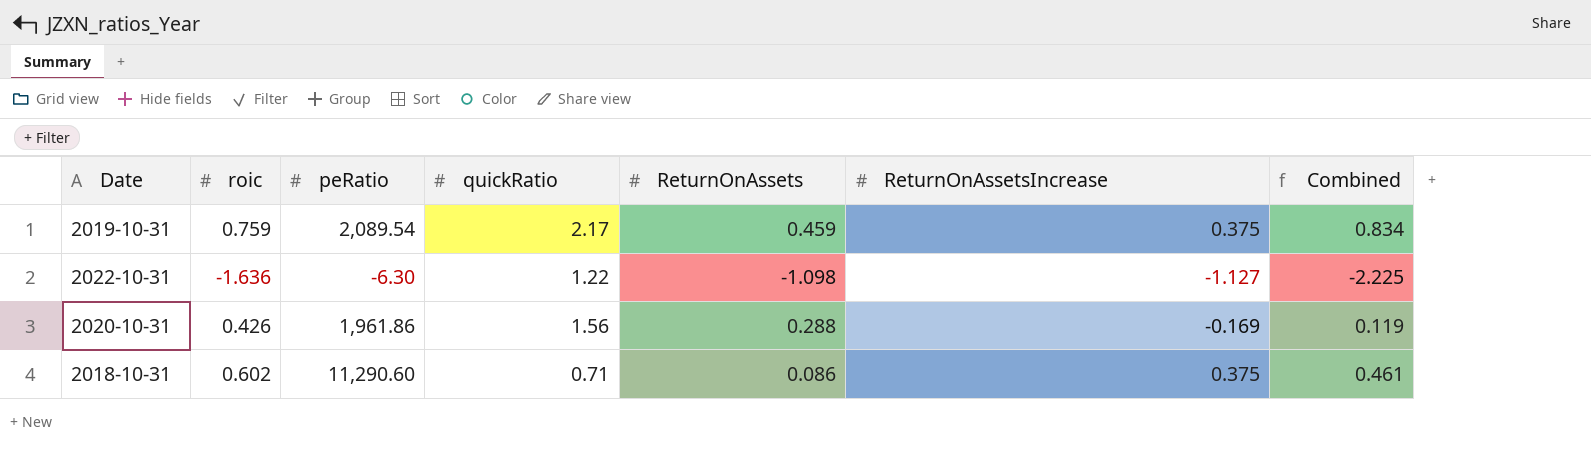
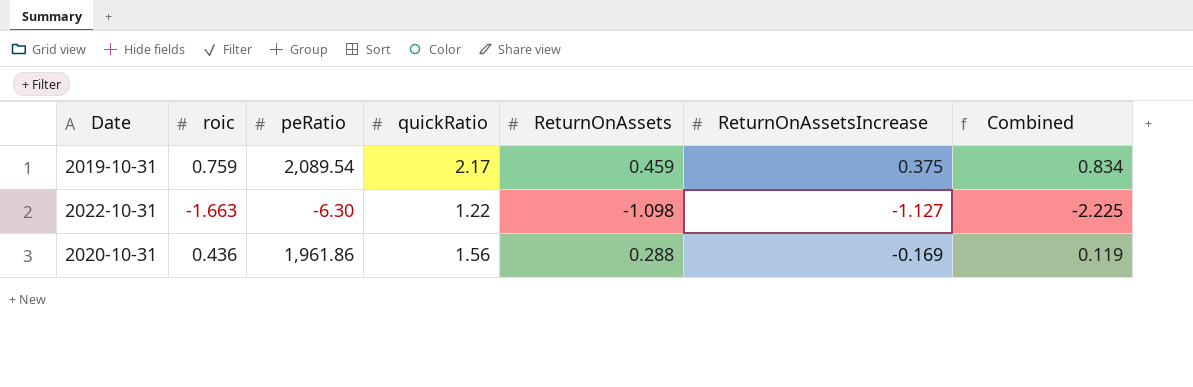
row 2018-10-31: 0.602 | 11,290.60 | 0.71 | 0.086 | 0.375 | 0.461 -> none
2022-10-31 | roic: -1.636 -> -1.663
2020-10-31 | roic: 0.426 -> 0.436

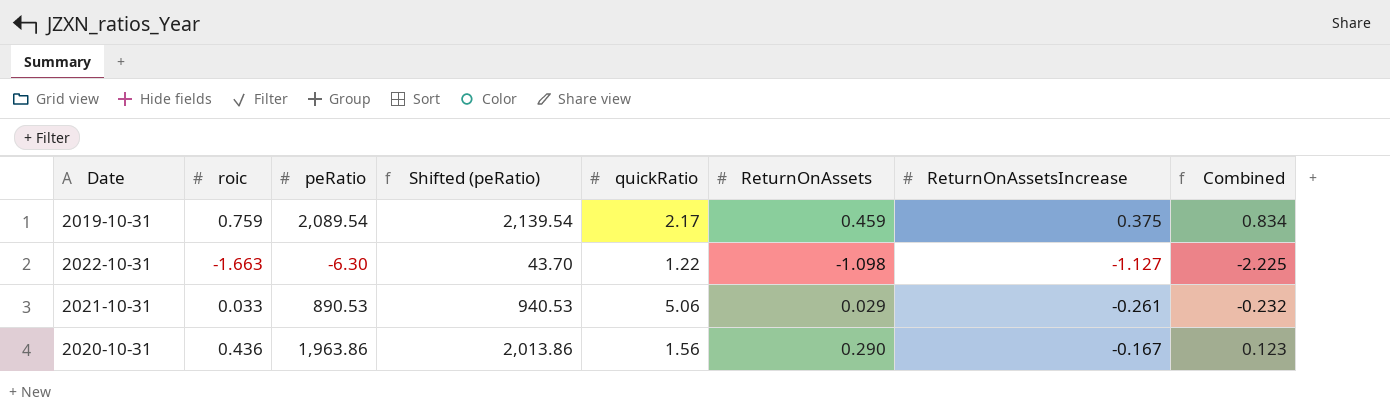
column Shifted (peRatio) | formula: none -> [peRatio] + 50
row 2021-10-31: none -> 0.033 | 890.53 | 940.53 | 5.06 | 0.029 | -0.261 | -0.232
2020-10-31 | peRatio: 1,961.86 -> 1,963.86
2020-10-31 | ReturnOnAssets: 0.288 -> 0.290
2020-10-31 | ReturnOnAssetsIncrease: -0.169 -> -0.167
2020-10-31 | Combined: 0.119 -> 0.123

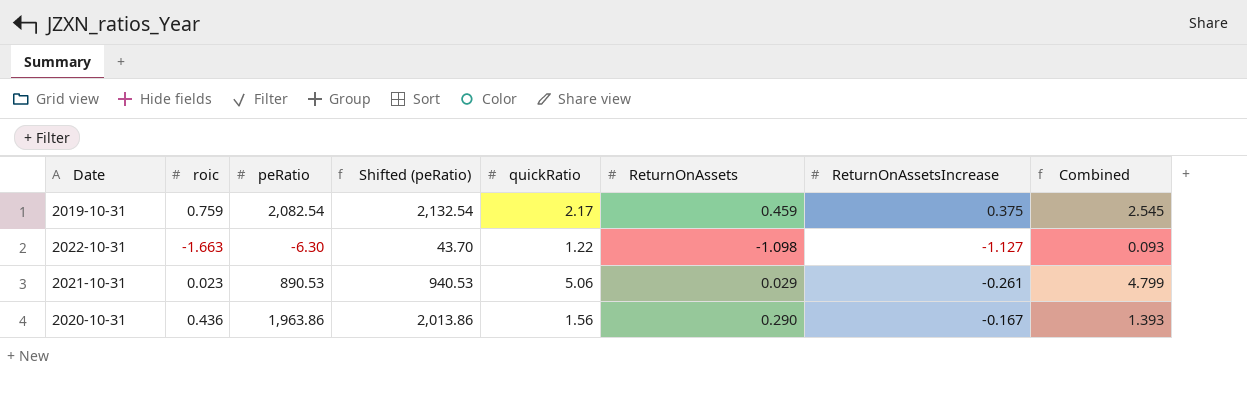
column Combined | formula: [ReturnOnAssets] + [ReturnOnAssetsIncrease] -> [quickRatio] + [ReturnOnAssetsIncrease]
2019-10-31 | peRatio: 2,089.54 -> 2,082.54
2019-10-31 | Shifted (peRatio): 2,139.54 -> 2,132.54
2021-10-31 | roic: 0.033 -> 0.023

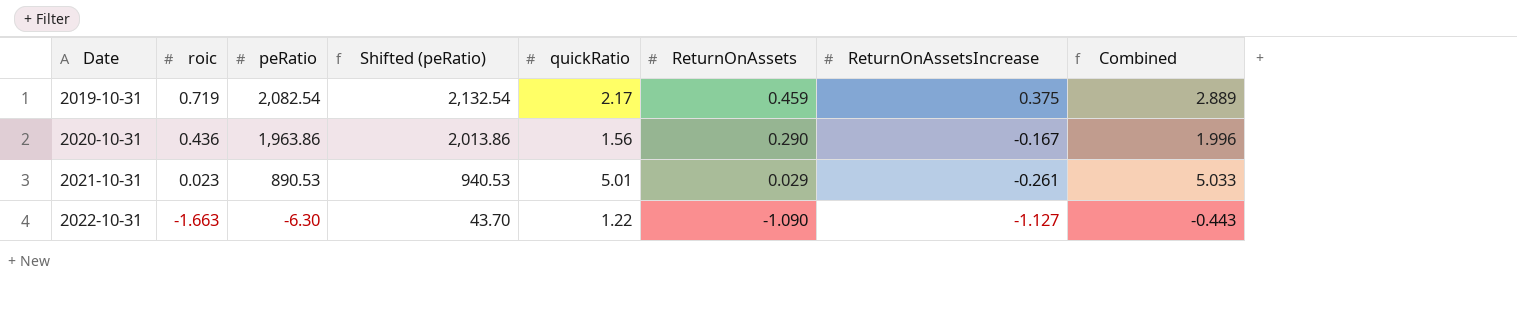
row order: none -> Date ascending
column Combined | formula: [quickRatio] + [ReturnOnAssetsIncrease] -> [roic] + [quickRatio]
2019-10-31 | roic: 0.759 -> 0.719
2021-10-31 | quickRatio: 5.06 -> 5.01
2022-10-31 | ReturnOnAssets: -1.098 -> -1.090

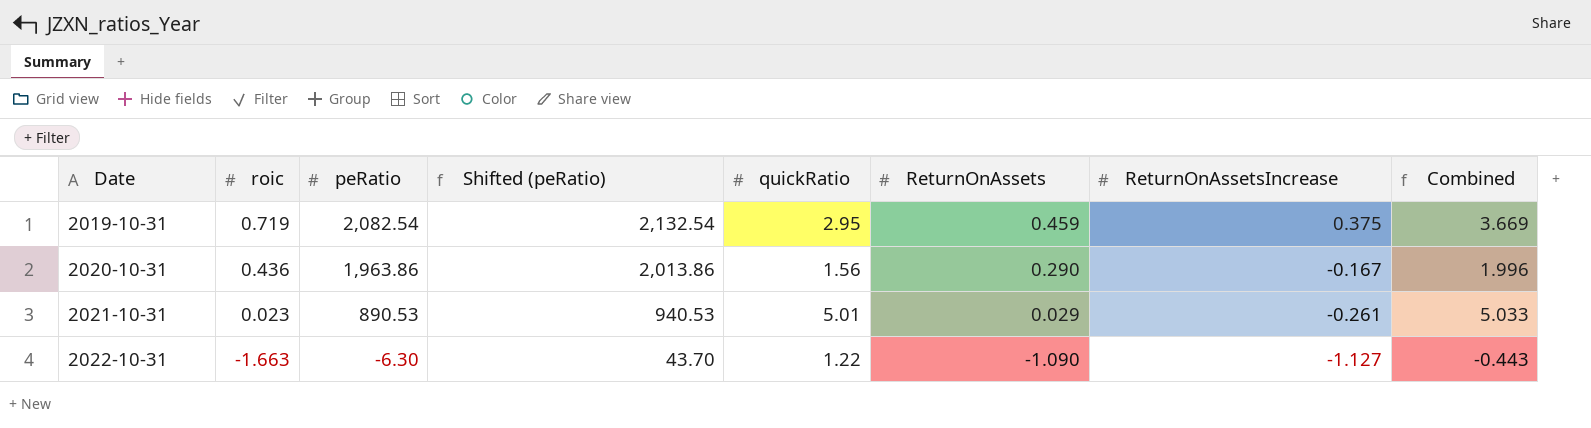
2019-10-31 | quickRatio: 2.17 -> 2.95
2019-10-31 | Combined: 2.889 -> 3.669

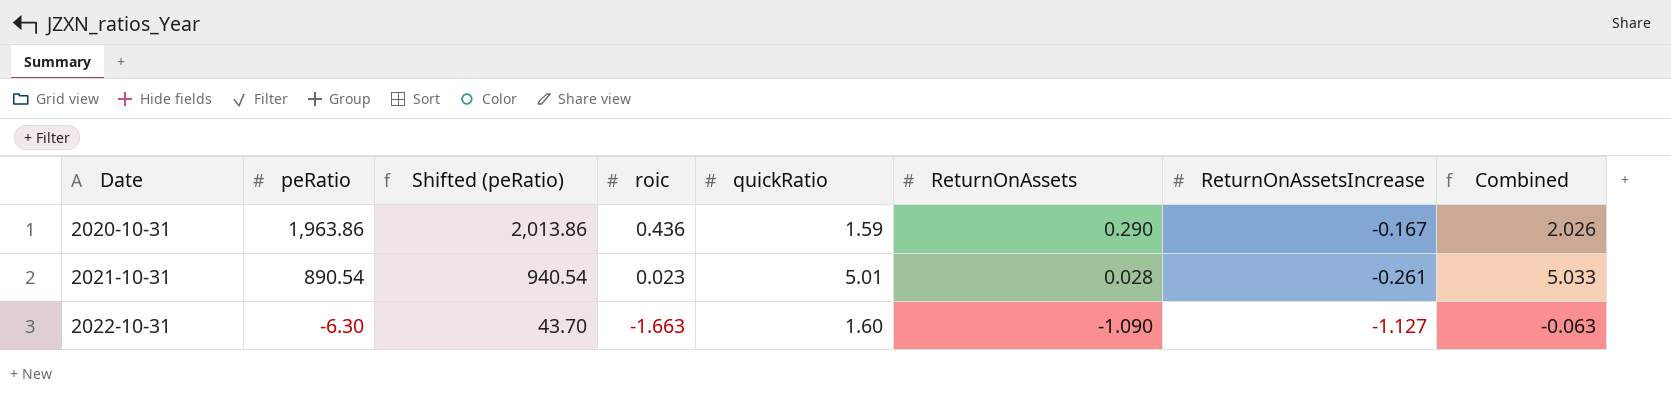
column roic | position: 2 -> 4
row 2019-10-31: 0.719 | 2,082.54 | 2,132.54 | 2.95 | 0.459 | 0.375 | 3.669 -> none
2020-10-31 | quickRatio: 1.56 -> 1.59
2020-10-31 | Combined: 1.996 -> 2.026
2021-10-31 | peRatio: 890.53 -> 890.54
2021-10-31 | Shifted (peRatio): 940.53 -> 940.54
2021-10-31 | ReturnOnAssets: 0.029 -> 0.028
2022-10-31 | quickRatio: 1.22 -> 1.60
2022-10-31 | Combined: -0.443 -> -0.063

